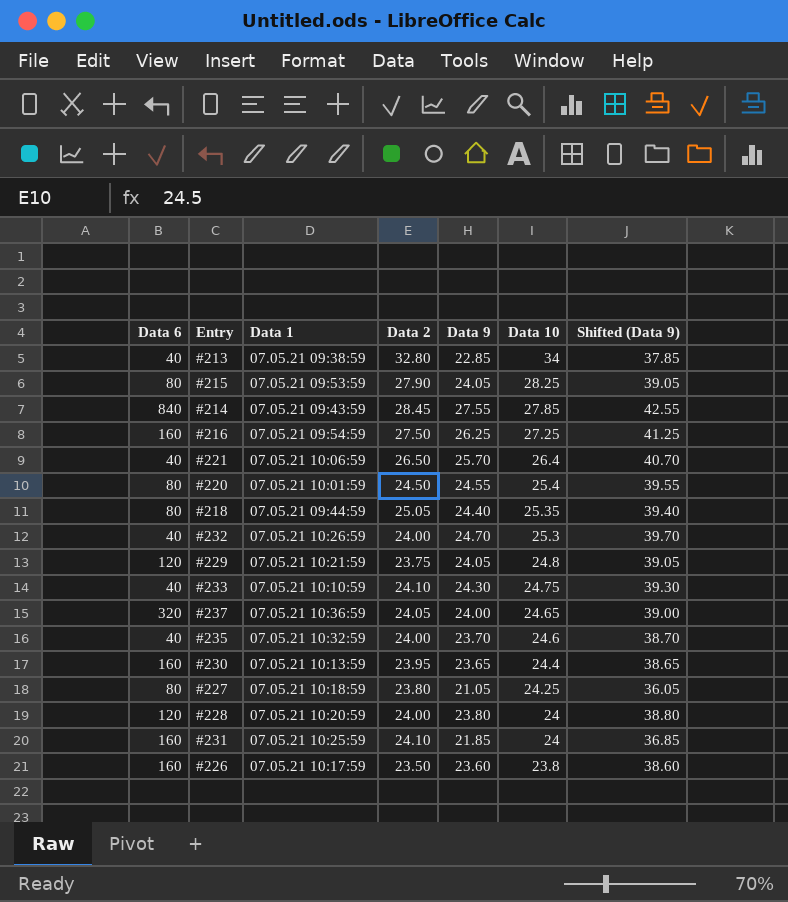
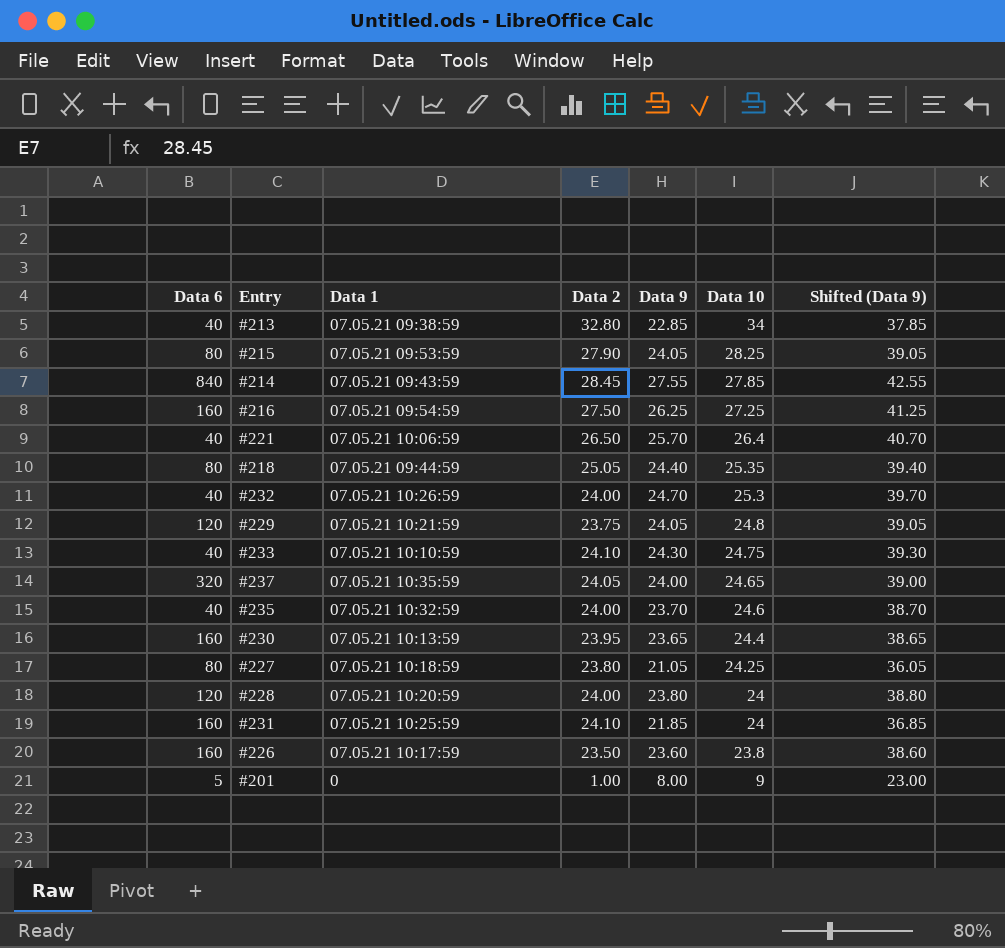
row #220: 80 | 07.05.21 10:01:59 | 24.50 | 24.55 | 25.4 | 39.55 -> none
#237 | Data 1: 07.05.21 10:36:59 -> 07.05.21 10:35:59
row #201: none -> 5 | 0 | 1.00 | 8.00 | 9 | 23.00

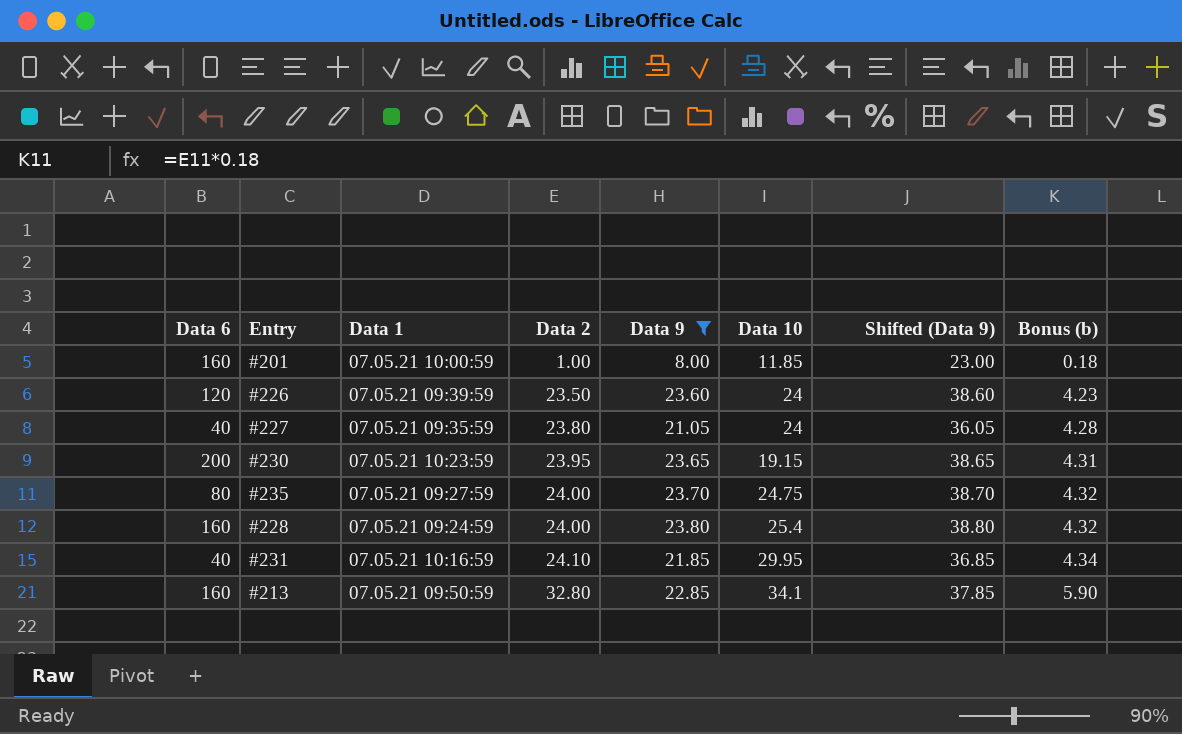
filter: none -> Data 9 <= 23.80
row order: Data 10 descending -> Data 2 ascending
column Bonus (b) | formula: none -> [Data 2] * 0.18
#201 | Data 6: 5 -> 160
#201 | Data 1: 0 -> 07.05.21 10:00:59
#201 | Data 10: 9 -> 11.85
#226 | Data 6: 160 -> 120
#226 | Data 1: 07.05.21 10:17:59 -> 07.05.21 09:39:59
#226 | Data 10: 23.8 -> 24
#227 | Data 6: 80 -> 40
#227 | Data 1: 07.05.21 10:18:59 -> 07.05.21 09:35:59
#227 | Data 10: 24.25 -> 24
#230 | Data 6: 160 -> 200
#230 | Data 1: 07.05.21 10:13:59 -> 07.05.21 10:23:59
#230 | Data 10: 24.4 -> 19.15
#235 | Data 6: 40 -> 80
#235 | Data 1: 07.05.21 10:32:59 -> 07.05.21 09:27:59
#235 | Data 10: 24.6 -> 24.75
#228 | Data 6: 120 -> 160
#228 | Data 1: 07.05.21 10:20:59 -> 07.05.21 09:24:59
#228 | Data 10: 24 -> 25.4
#231 | Data 6: 160 -> 40
#231 | Data 1: 07.05.21 10:25:59 -> 07.05.21 10:16:59
#231 | Data 10: 24 -> 29.95
#213 | Data 6: 40 -> 160
#213 | Data 1: 07.05.21 09:38:59 -> 07.05.21 09:50:59
#213 | Data 10: 34 -> 34.1

